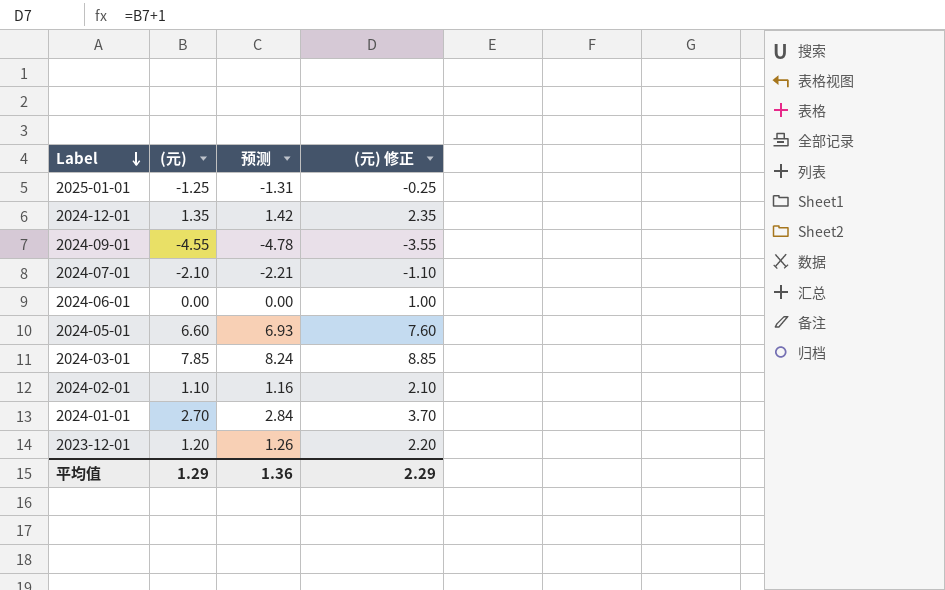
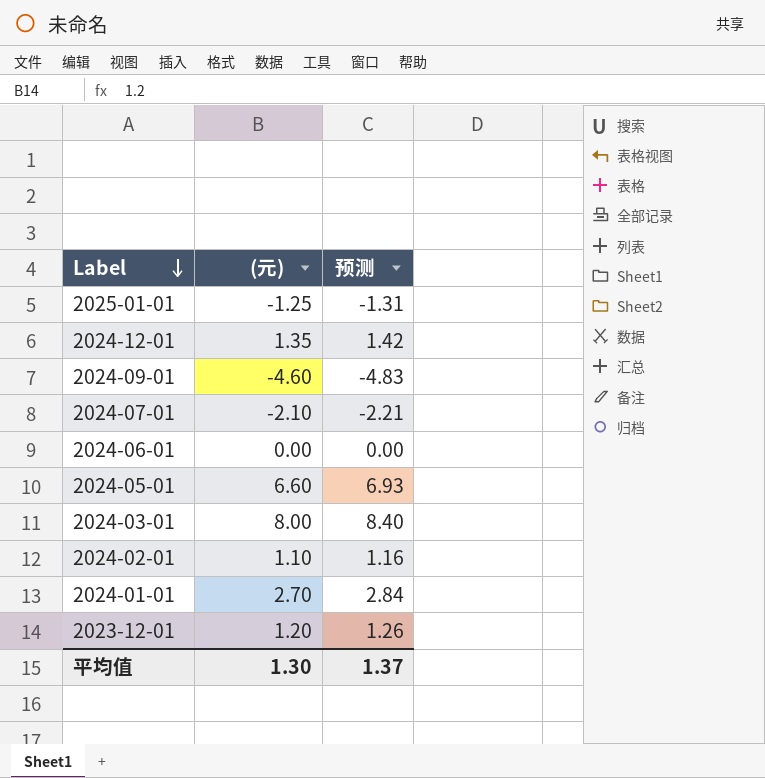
column (元) 修正 | formula: [(元)] + 1 -> none
2024-09-01 | (元): -4.55 -> -4.60
2024-09-01 | 预测: -4.78 -> -4.83
2024-03-01 | (元): 7.85 -> 8.00
2024-03-01 | 预测: 8.24 -> 8.40
平均值 | (元): 1.29 -> 1.30
平均值 | 预测: 1.36 -> 1.37

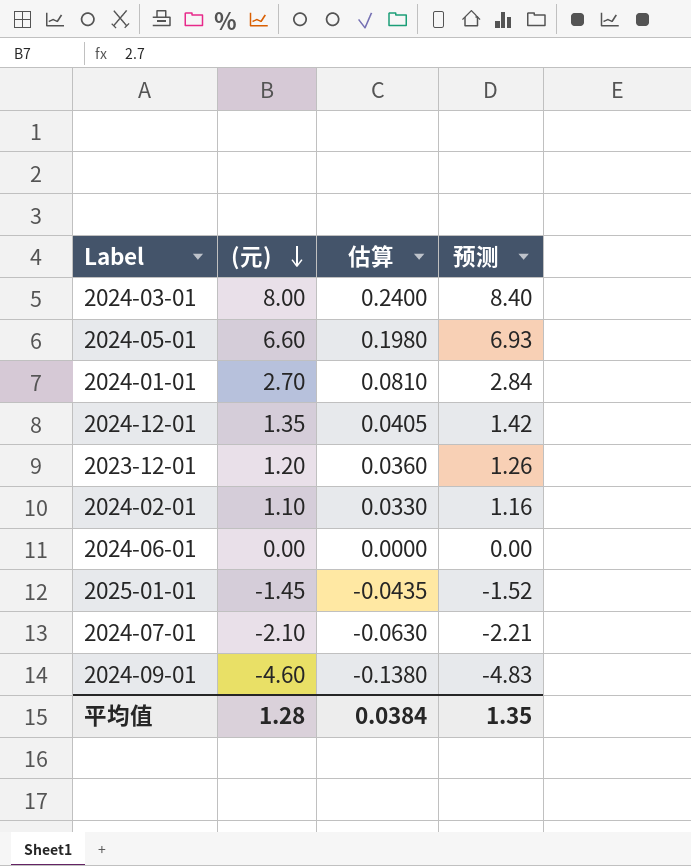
row order: Label descending -> (元) descending
column 估算 | formula: none -> [(元)] * 0.03
2025-01-01 | (元): -1.25 -> -1.45
2025-01-01 | 预测: -1.31 -> -1.52
平均值 | (元): 1.30 -> 1.28
平均值 | 预测: 1.37 -> 1.35

